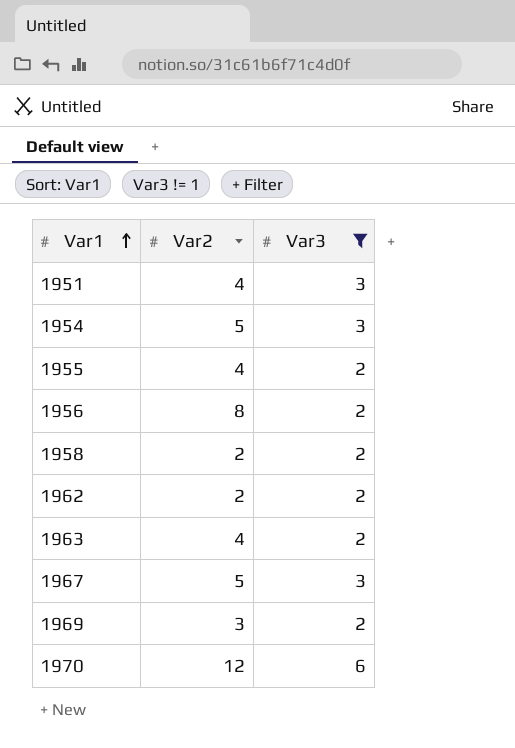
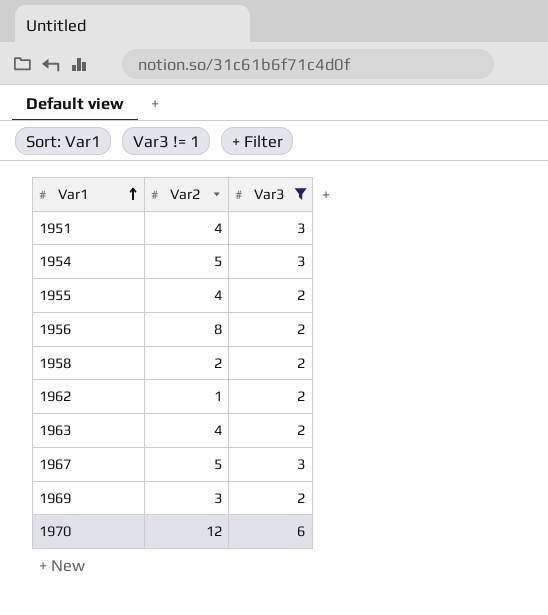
1962 | Var2: 2 -> 1

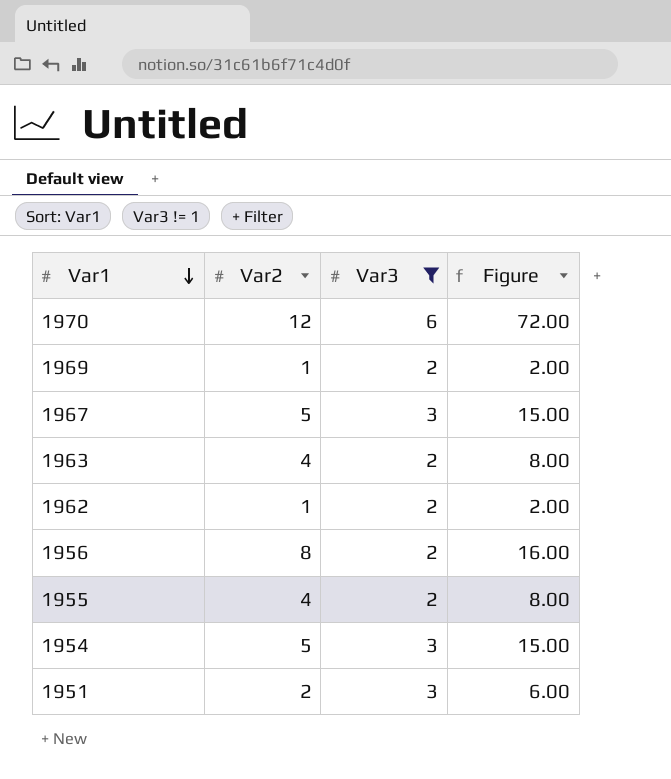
row order: Var1 ascending -> Var1 descending
column Figure | formula: none -> [Var2] * [Var3]
row 1958: 2 | 2 -> none
1969 | Var2: 3 -> 1
1951 | Var2: 4 -> 2

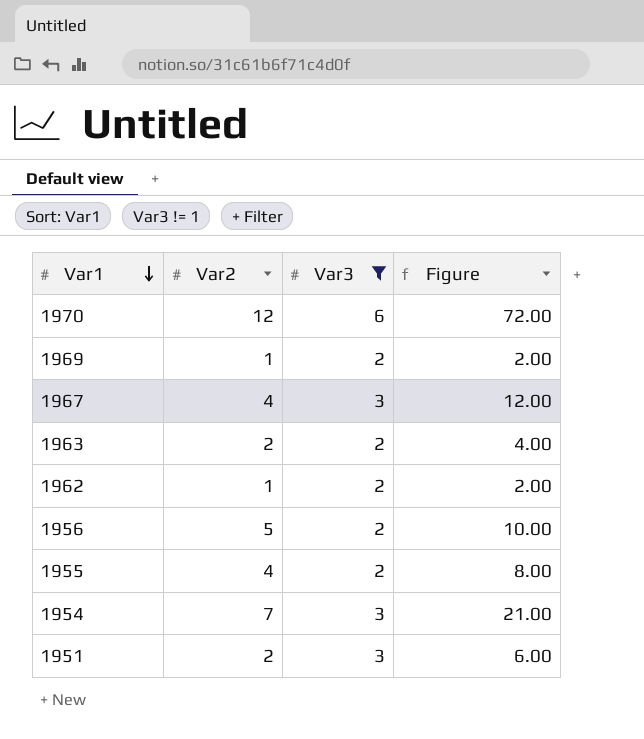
1967 | Var2: 5 -> 4
1967 | Figure: 15.00 -> 12.00
1963 | Var2: 4 -> 2
1963 | Figure: 8.00 -> 4.00
1956 | Var2: 8 -> 5
1956 | Figure: 16.00 -> 10.00
1954 | Var2: 5 -> 7
1954 | Figure: 15.00 -> 21.00

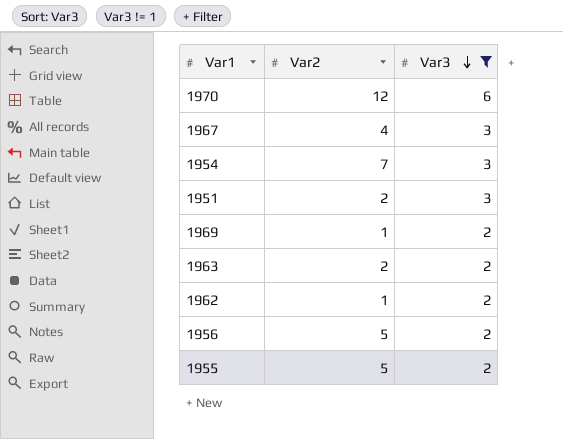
row order: Var1 descending -> Var3 descending
column Figure | formula: [Var2] * [Var3] -> none
1955 | Var2: 4 -> 5

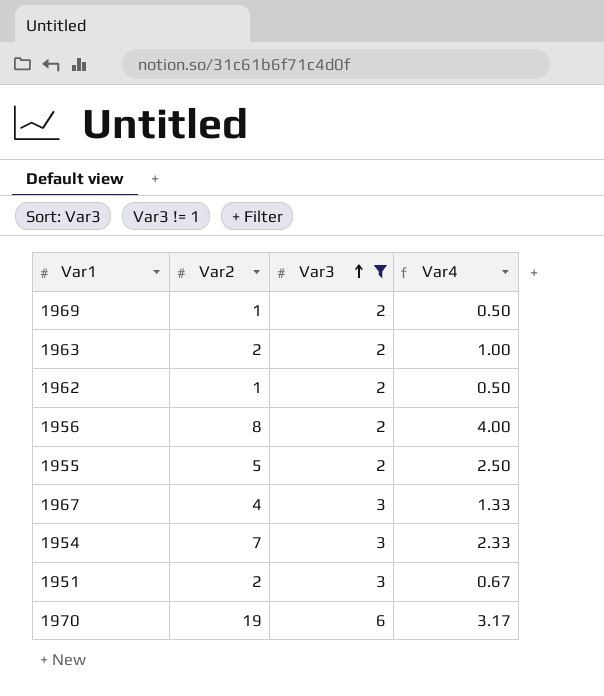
row order: Var3 descending -> Var3 ascending
column Var4 | formula: none -> [Var2] / [Var3]
1956 | Var2: 5 -> 8
1970 | Var2: 12 -> 19

